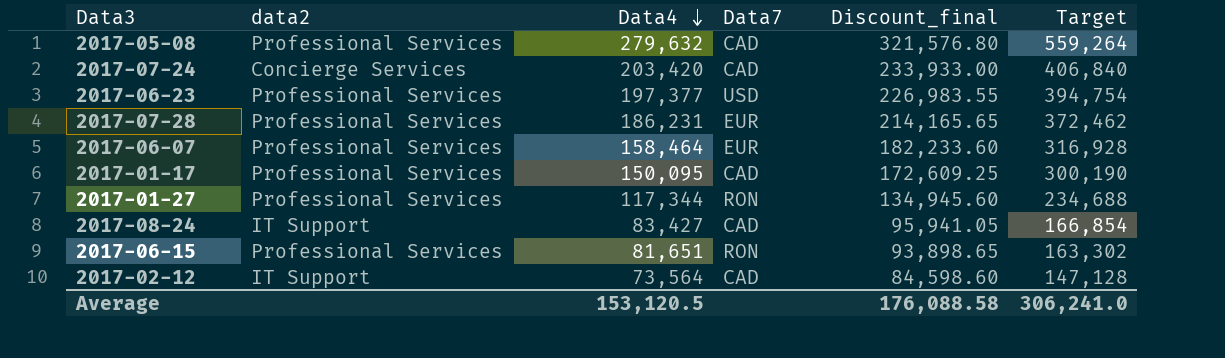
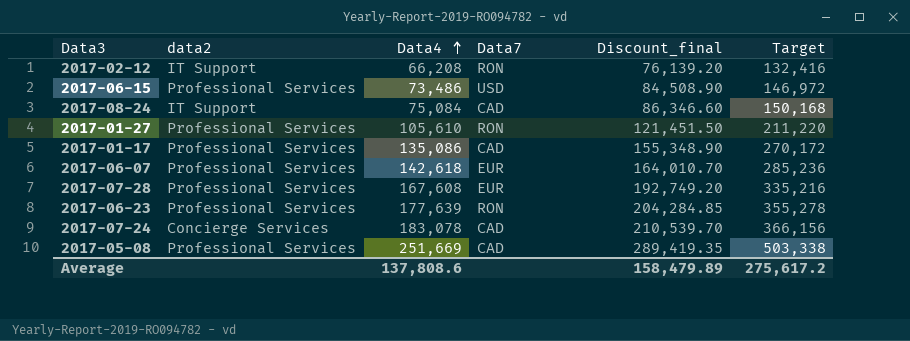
row order: Data4 descending -> Data4 ascending
2017-02-12 | Data4: 73,564 -> 66,208
2017-02-12 | Data7: CAD -> RON
2017-02-12 | Discount_final: 84,598.60 -> 76,139.20
2017-02-12 | Target: 147,128 -> 132,416
2017-06-15 | Data4: 81,651 -> 73,486
2017-06-15 | Data7: RON -> USD
2017-06-15 | Discount_final: 93,898.65 -> 84,508.90
2017-06-15 | Target: 163,302 -> 146,972
2017-08-24 | Data4: 83,427 -> 75,084
2017-08-24 | Discount_final: 95,941.05 -> 86,346.60
2017-08-24 | Target: 166,854 -> 150,168
2017-01-27 | Data4: 117,344 -> 105,610
2017-01-27 | Discount_final: 134,945.60 -> 121,451.50
2017-01-27 | Target: 234,688 -> 211,220
2017-01-17 | Data4: 150,095 -> 135,086
2017-01-17 | Discount_final: 172,609.25 -> 155,348.90
2017-01-17 | Target: 300,190 -> 270,172
2017-06-07 | Data4: 158,464 -> 142,618
2017-06-07 | Discount_final: 182,233.60 -> 164,010.70
2017-06-07 | Target: 316,928 -> 285,236
2017-07-28 | Data4: 186,231 -> 167,608
2017-07-28 | Discount_final: 214,165.65 -> 192,749.20
2017-07-28 | Target: 372,462 -> 335,216
2017-06-23 | Data4: 197,377 -> 177,639
2017-06-23 | Data7: USD -> RON
2017-06-23 | Discount_final: 226,983.55 -> 204,284.85
2017-06-23 | Target: 394,754 -> 355,278
2017-07-24 | Data4: 203,420 -> 183,078
2017-07-24 | Discount_final: 233,933.00 -> 210,539.70
2017-07-24 | Target: 406,840 -> 366,156
2017-05-08 | Data4: 279,632 -> 251,669
2017-05-08 | Discount_final: 321,576.80 -> 289,419.35
2017-05-08 | Target: 559,264 -> 503,338
Average | Data4: 153,120.5 -> 137,808.6
Average | Discount_final: 176,088.58 -> 158,479.89
Average | Target: 306,241.0 -> 275,617.2

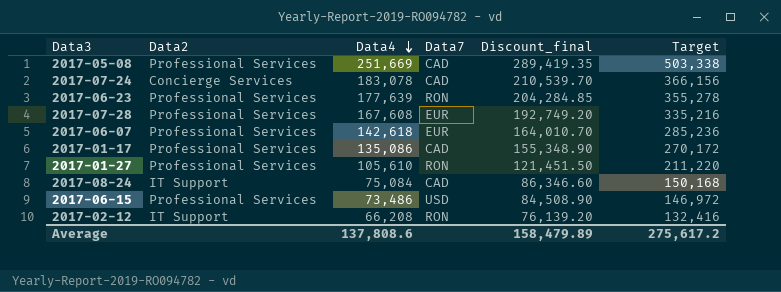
row order: Data4 ascending -> Data4 descending
column name: data2 -> Data2

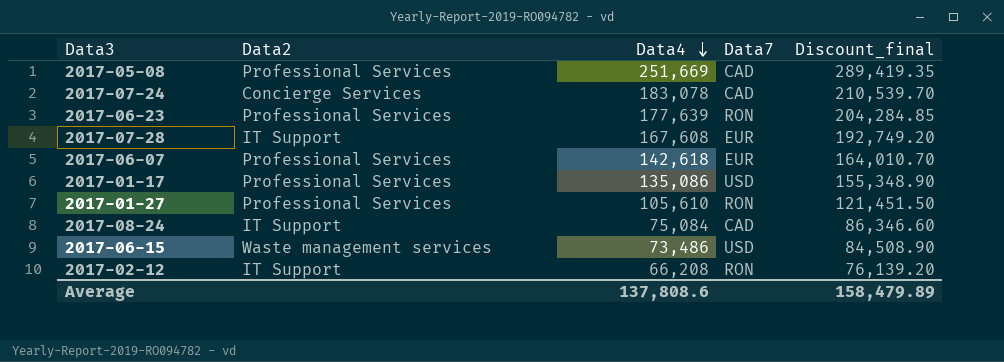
column Target | formula: [Data4] * 2 -> none
2017-07-28 | Data2: Professional Services -> IT Support
2017-01-17 | Data7: CAD -> USD
2017-06-15 | Data2: Professional Services -> Waste management services

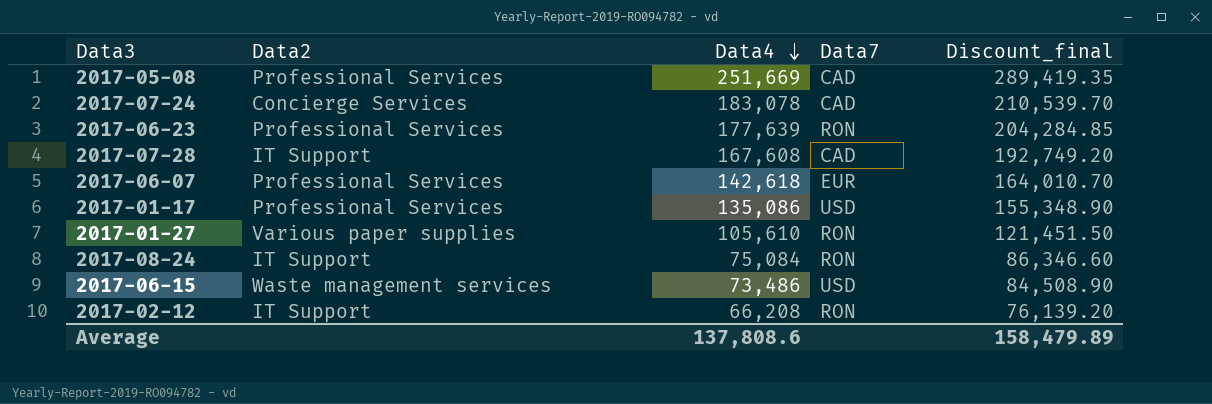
2017-07-28 | Data7: EUR -> CAD
2017-01-27 | Data2: Professional Services -> Various paper supplies
2017-08-24 | Data7: CAD -> RON

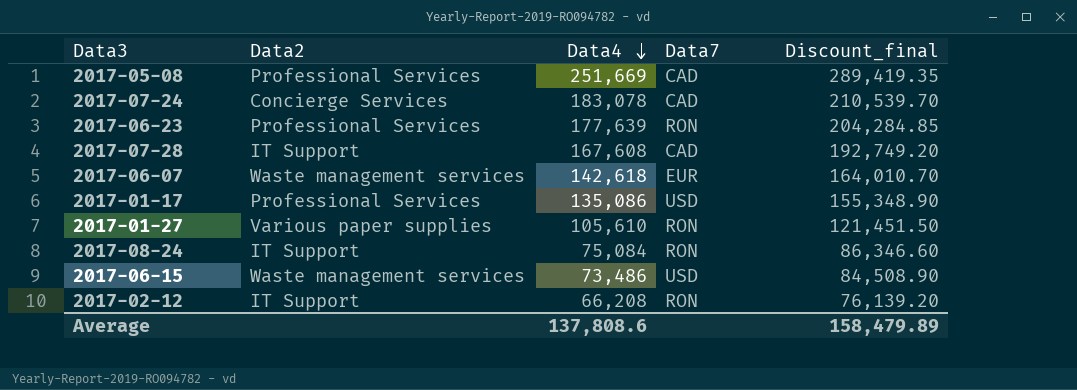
2017-06-07 | Data2: Professional Services -> Waste management services

